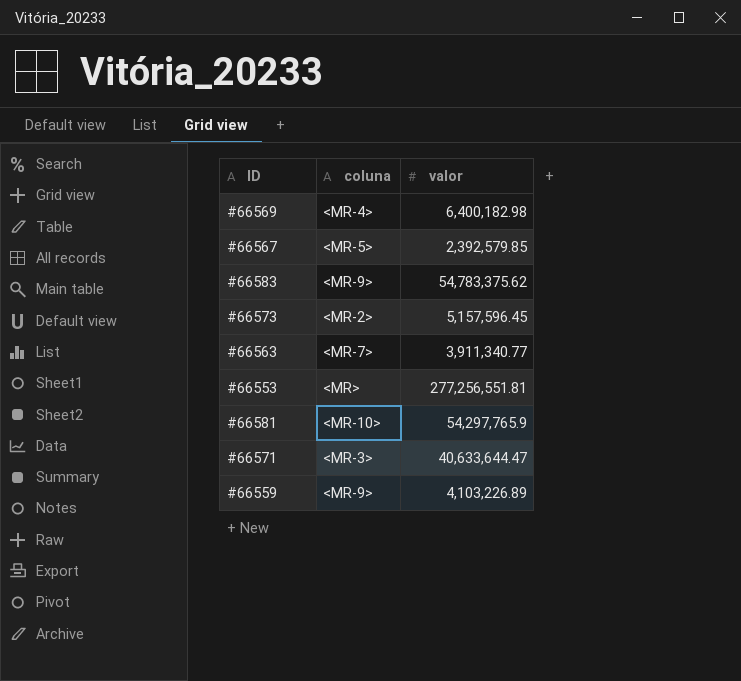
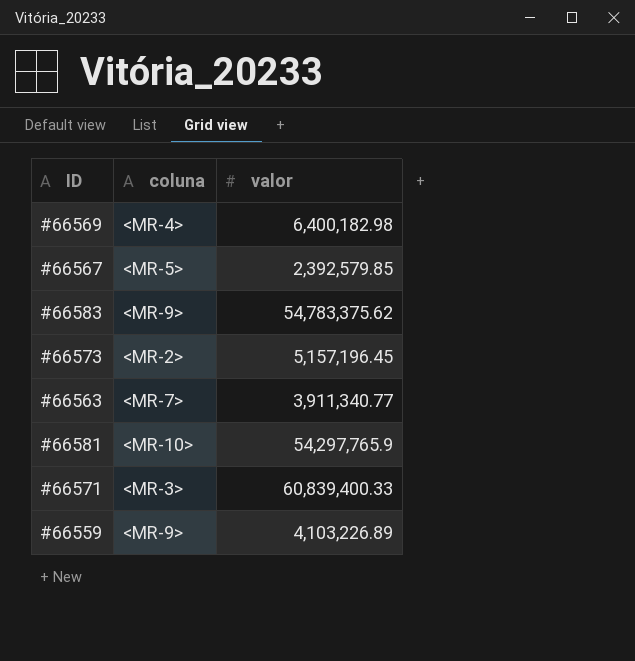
row #66553: <MR> | 277,256,551.81 -> none
#66573 | valor: 5,157,596.45 -> 5,157,196.45
#66571 | valor: 40,633,644.47 -> 60,839,400.33

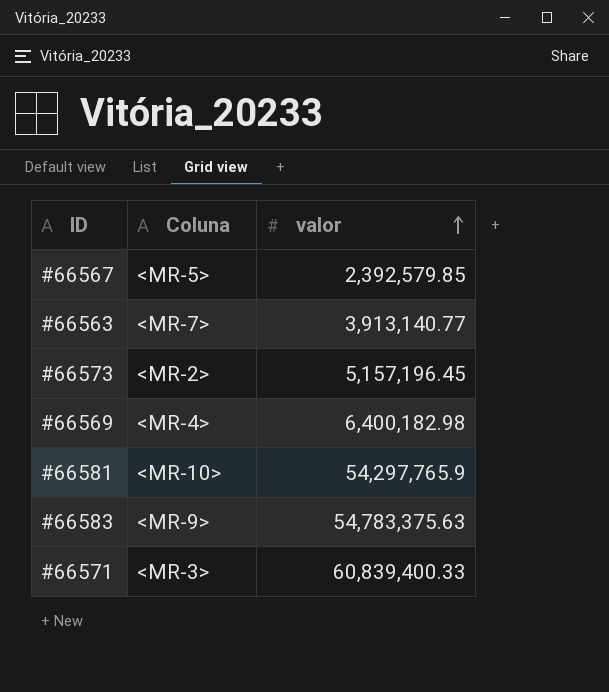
row order: none -> valor ascending
column name: coluna -> Coluna
row #66559: <MR-9> | 4,103,226.89 -> none
#66563 | valor: 3,911,340.77 -> 3,913,140.77
#66583 | valor: 54,783,375.62 -> 54,783,375.63

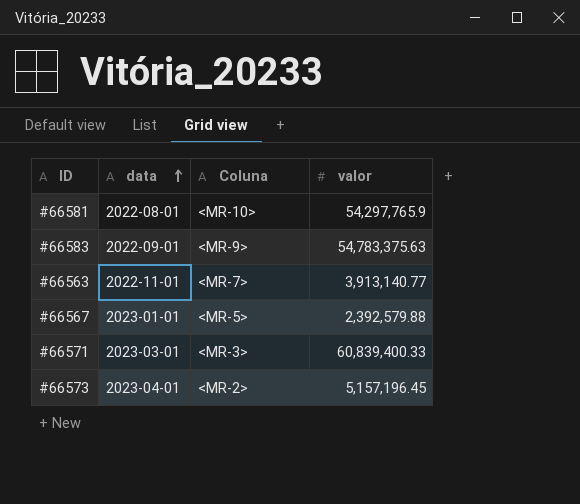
row order: valor ascending -> data ascending
column data | position: none -> 2
row #66569: <MR-4> | 6,400,182.98 -> none
#66567 | valor: 2,392,579.85 -> 2,392,579.88

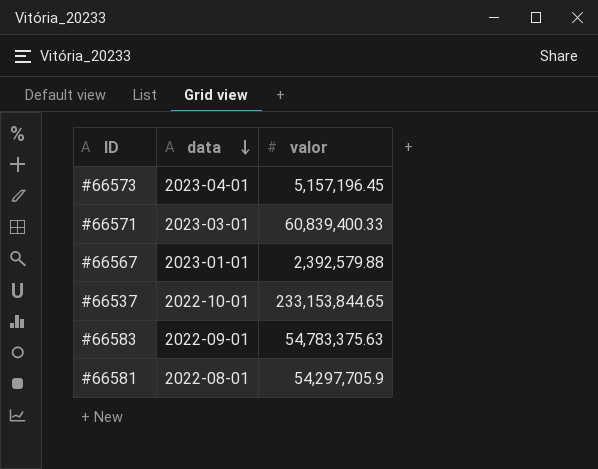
row order: data ascending -> data descending
column Coluna | position: 3 -> none
row #66563: 2022-11-01 | <MR-7> | 3,913,140.77 -> none
row #66537: none -> 2022-10-01 | 233,153,844.65
#66581 | valor: 54,297,765.9 -> 54,297,705.9

